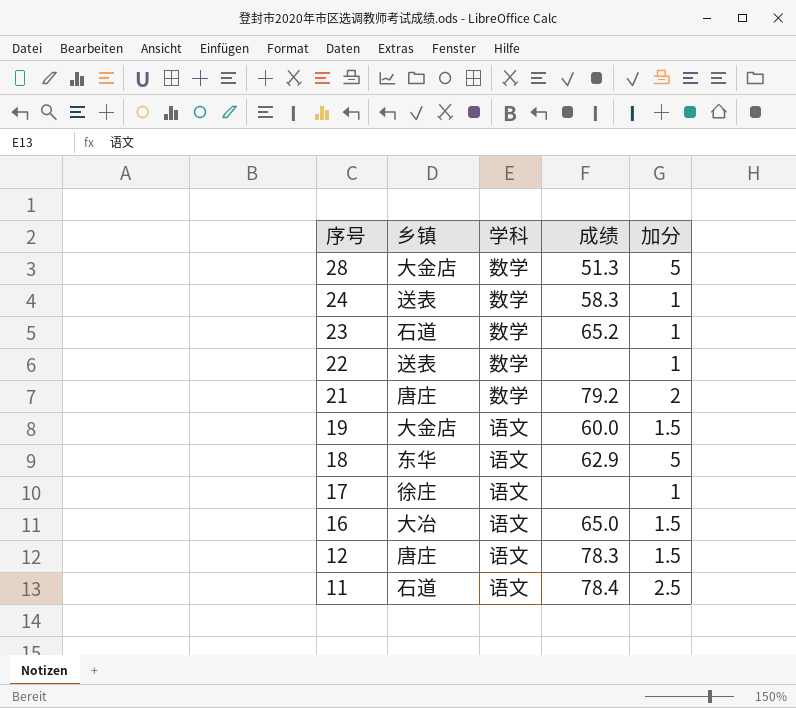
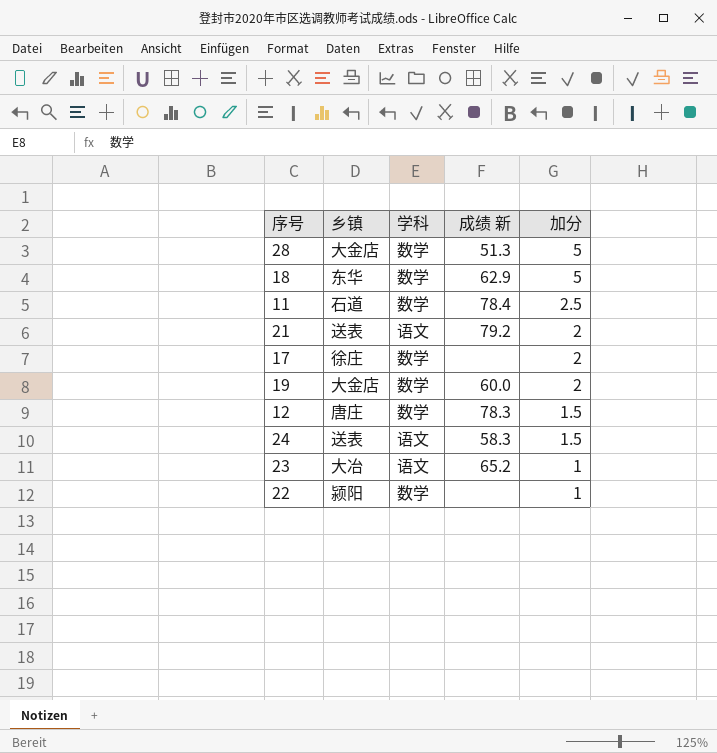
row order: 序号 descending -> 加分 descending
column name: 成绩 -> 成绩 新
row 16: 大冶 | 语文 | 65.0 | 1.5 -> none
18 | 学科: 语文 -> 数学
11 | 学科: 语文 -> 数学
21 | 乡镇: 唐庄 -> 送表
21 | 学科: 数学 -> 语文
17 | 学科: 语文 -> 数学
17 | 加分: 1 -> 2
19 | 学科: 语文 -> 数学
19 | 加分: 1.5 -> 2
12 | 学科: 语文 -> 数学
24 | 学科: 数学 -> 语文
24 | 加分: 1 -> 1.5
23 | 乡镇: 石道 -> 大冶
23 | 学科: 数学 -> 语文
22 | 乡镇: 送表 -> 颍阳

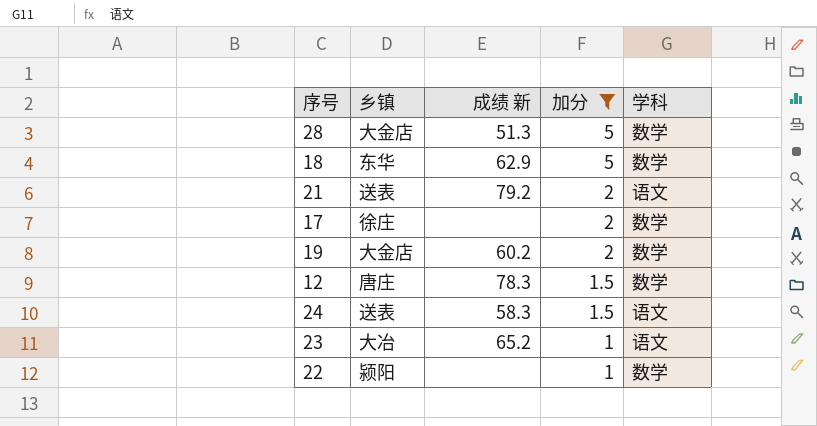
filter: none -> 加分 != 2.5
column 学科 | position: 3 -> 5
19 | 成绩 新: 60.0 -> 60.2

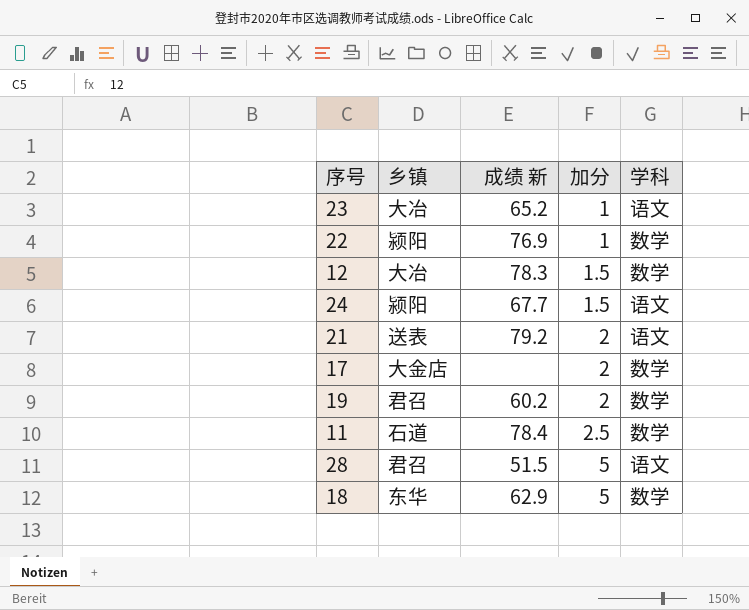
filter: 加分 != 2.5 -> none
row order: 加分 descending -> 加分 ascending
22 | 成绩 新: none -> 76.9
12 | 乡镇: 唐庄 -> 大冶
24 | 乡镇: 送表 -> 颍阳
24 | 成绩 新: 58.3 -> 67.7
17 | 乡镇: 徐庄 -> 大金店
19 | 乡镇: 大金店 -> 君召
28 | 乡镇: 大金店 -> 君召
28 | 成绩 新: 51.3 -> 51.5
28 | 学科: 数学 -> 语文

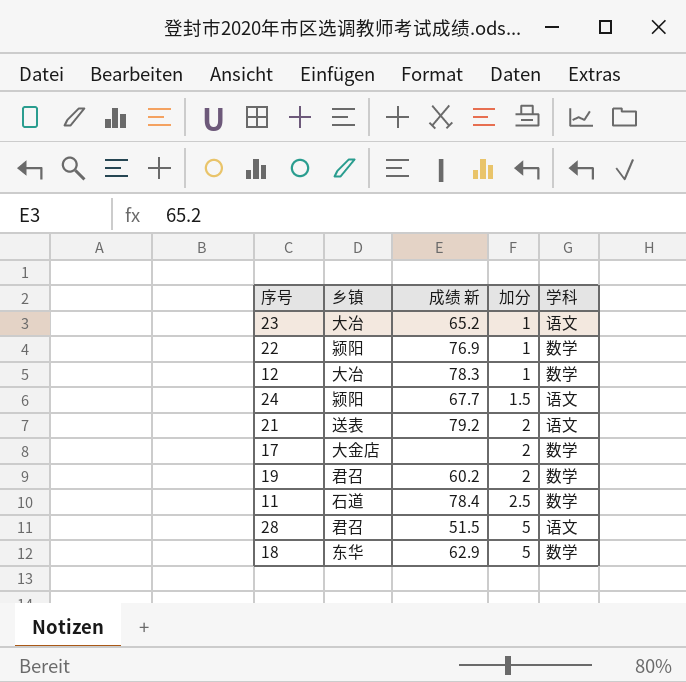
12 | 加分: 1.5 -> 1

